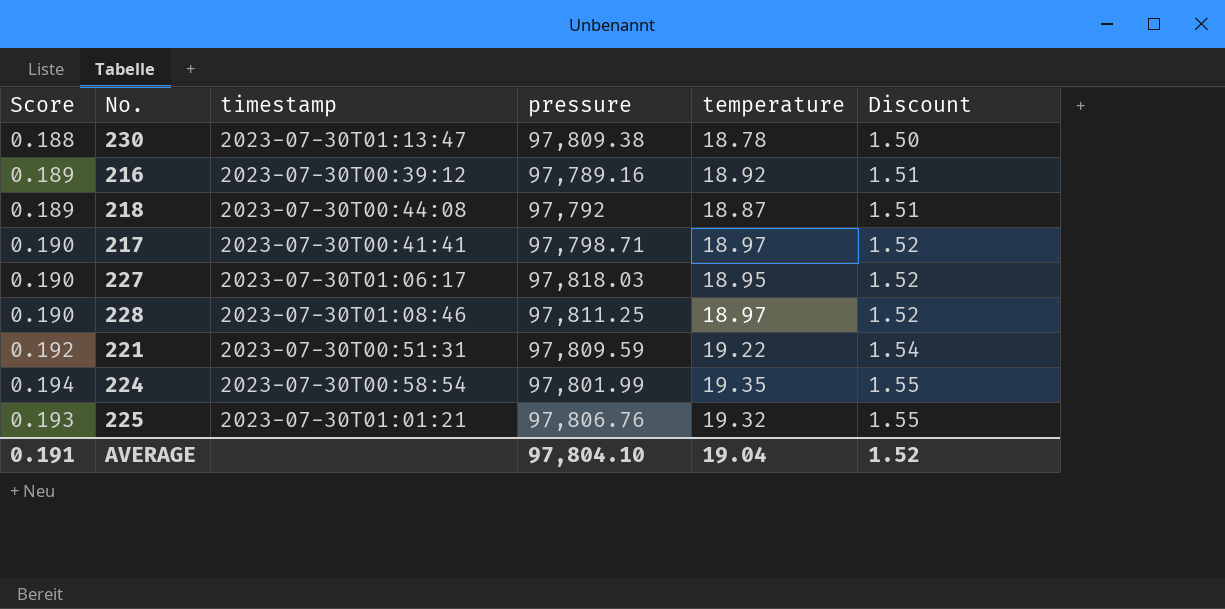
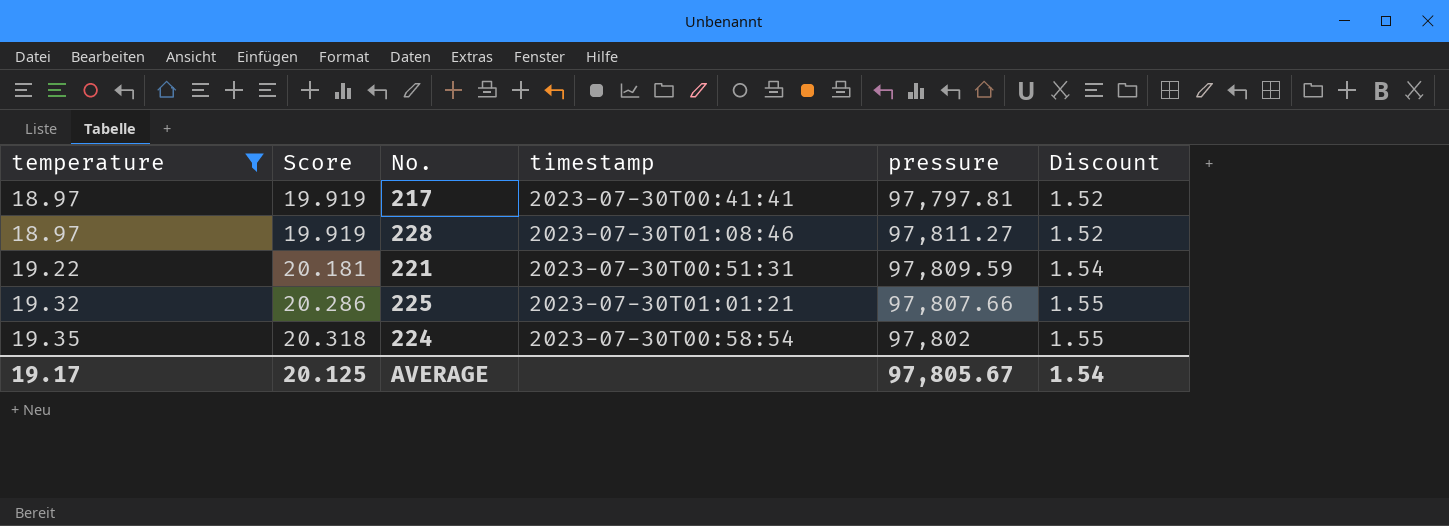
filter: none -> temperature >= 18.97
row order: Discount ascending -> temperature ascending
column temperature | position: 5 -> 1
column Score | formula: [temperature] * 0.01 -> [temperature] * 1.05
217 | pressure: 97,798.71 -> 97,797.81
228 | pressure: 97,811.25 -> 97,811.27
225 | pressure: 97,806.76 -> 97,807.66
224 | pressure: 97,801.99 -> 97,802
AVERAGE | temperature: 19.04 -> 19.17
AVERAGE | Score: 0.191 -> 20.125
AVERAGE | pressure: 97,804.10 -> 97,805.67
AVERAGE | Discount: 1.52 -> 1.54

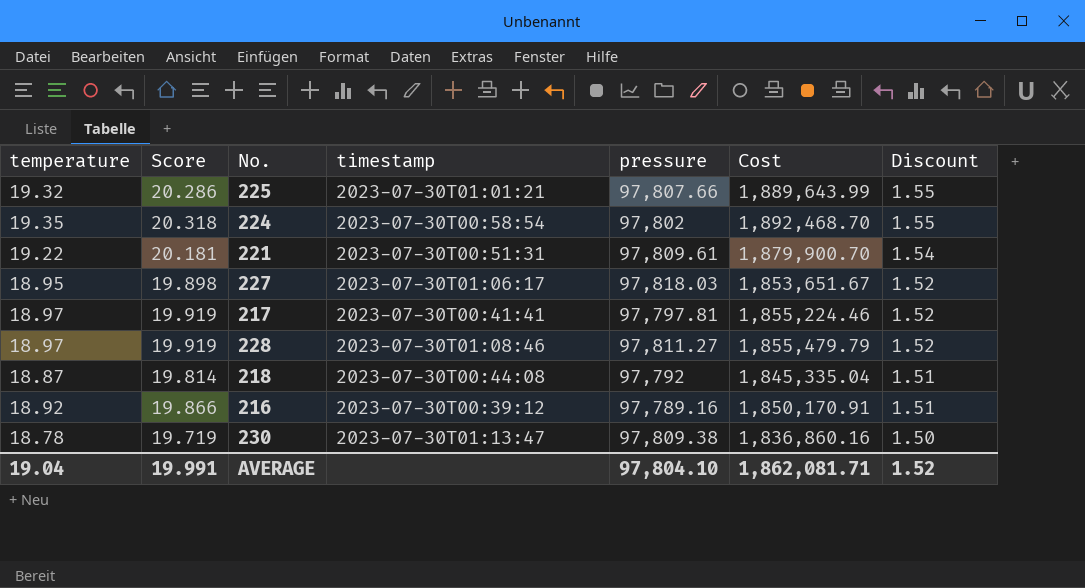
filter: temperature >= 18.97 -> none
row order: temperature ascending -> Discount descending
column Cost | formula: none -> [temperature] * [pressure]
221 | pressure: 97,809.59 -> 97,809.61
AVERAGE | temperature: 19.17 -> 19.04
AVERAGE | Score: 20.125 -> 19.991
AVERAGE | pressure: 97,805.67 -> 97,804.10
AVERAGE | Discount: 1.54 -> 1.52

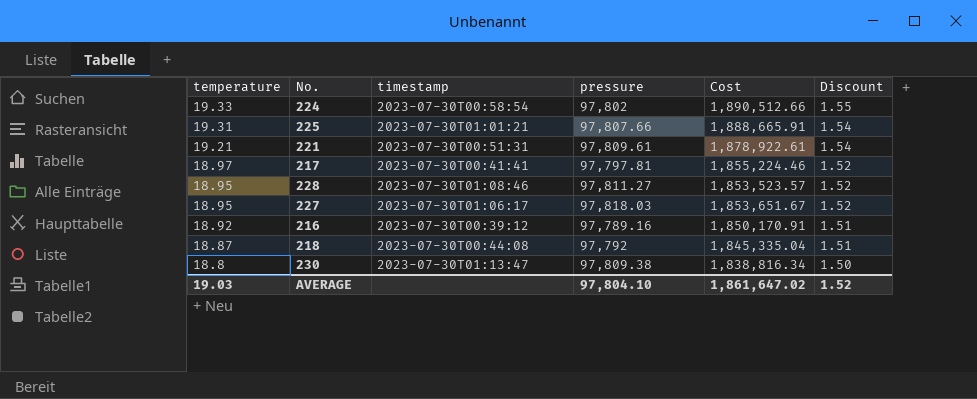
row order: Discount descending -> temperature descending
column Score | formula: [temperature] * 1.05 -> none
224 | temperature: 19.35 -> 19.33
224 | Cost: 1,892,468.70 -> 1,890,512.66
225 | temperature: 19.32 -> 19.31
225 | Cost: 1,889,643.99 -> 1,888,665.91
225 | Discount: 1.55 -> 1.54
221 | temperature: 19.22 -> 19.21
221 | Cost: 1,879,900.70 -> 1,878,922.61
228 | temperature: 18.97 -> 18.95
228 | Cost: 1,855,479.79 -> 1,853,523.57
230 | temperature: 18.78 -> 18.8
230 | Cost: 1,836,860.16 -> 1,838,816.34
AVERAGE | temperature: 19.04 -> 19.03
AVERAGE | Cost: 1,862,081.71 -> 1,861,647.02

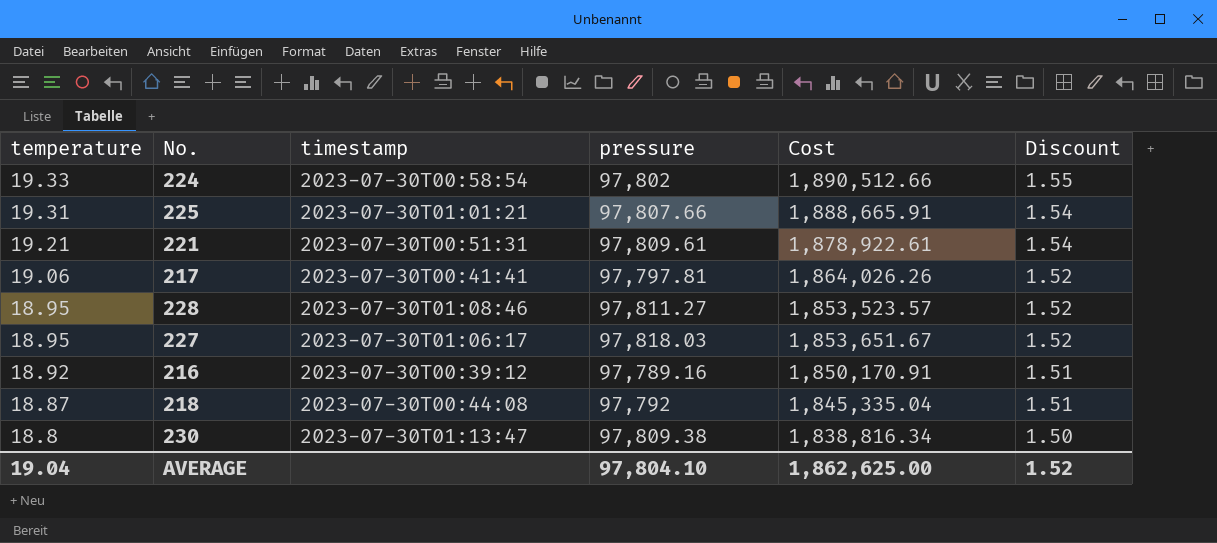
217 | temperature: 18.97 -> 19.06
217 | Cost: 1,855,224.46 -> 1,864,026.26
AVERAGE | temperature: 19.03 -> 19.04
AVERAGE | Cost: 1,861,647.02 -> 1,862,625.00

